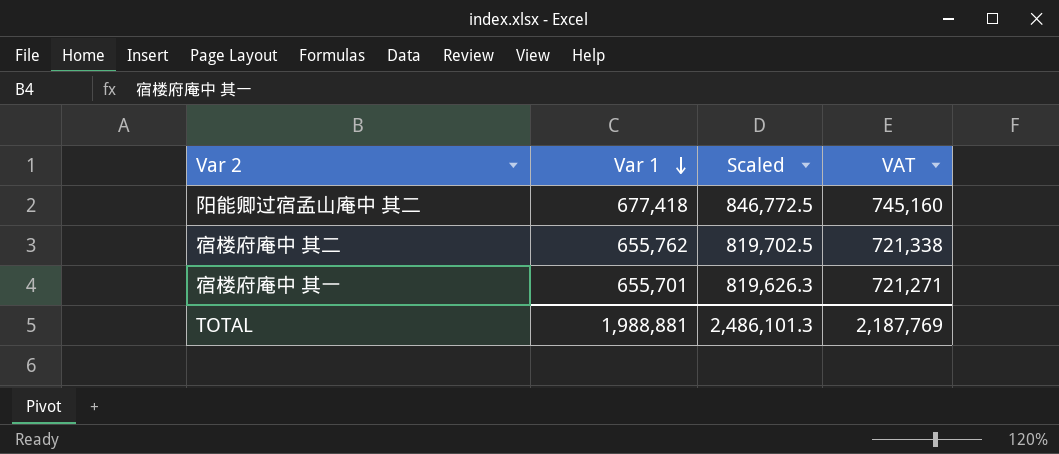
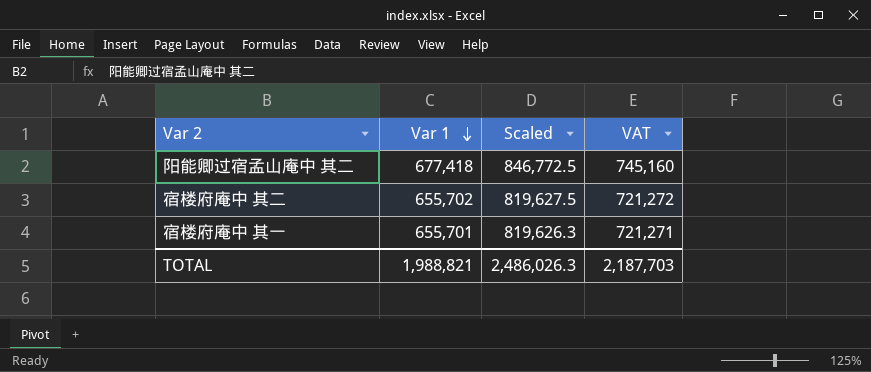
宿楼府庵中 其二 | Var 1: 655,762 -> 655,702
宿楼府庵中 其二 | Scaled: 819,702.5 -> 819,627.5
宿楼府庵中 其二 | VAT: 721,338 -> 721,272
TOTAL | Var 1: 1,988,881 -> 1,988,821
TOTAL | Scaled: 2,486,101.3 -> 2,486,026.3
TOTAL | VAT: 2,187,769 -> 2,187,703

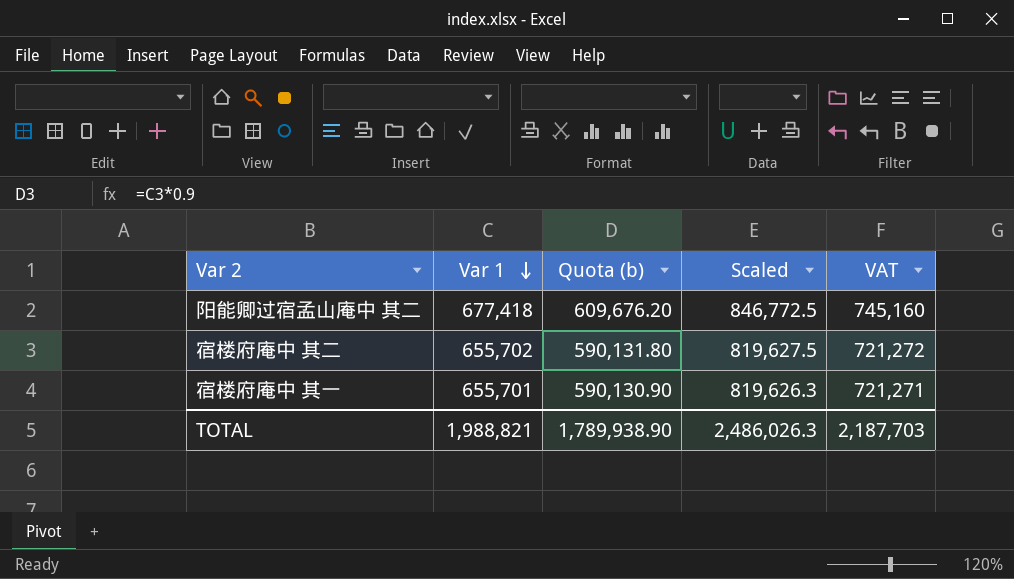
column Quota (b) | formula: none -> [Var 1] * 0.9

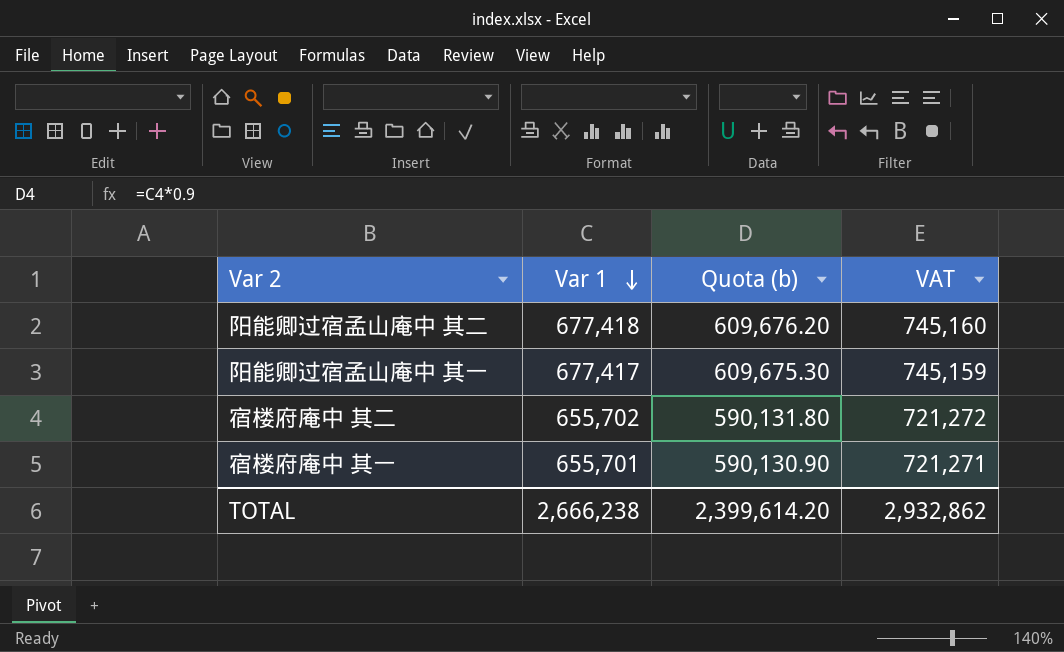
column Scaled | formula: [Var 1] * 1.25 -> none
row 阳能卿过宿孟山庵中 其一: none -> 677,417 | 609,675.30 | 745,159
TOTAL | Var 1: 1,988,821 -> 2,666,238
TOTAL | Quota (b): 1,789,938.90 -> 2,399,614.20
TOTAL | VAT: 2,187,703 -> 2,932,862

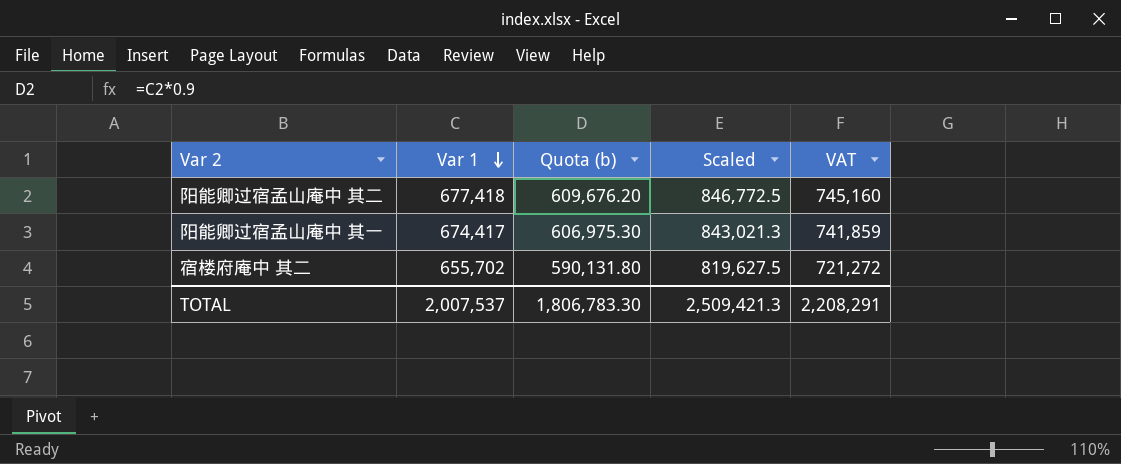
column Scaled | formula: none -> [Var 1] * 1.25
row 宿楼府庵中 其一: 655,701 | 590,130.90 | 721,271 -> none
阳能卿过宿孟山庵中 其一 | Var 1: 677,417 -> 674,417
阳能卿过宿孟山庵中 其一 | Quota (b): 609,675.30 -> 606,975.30
阳能卿过宿孟山庵中 其一 | VAT: 745,159 -> 741,859
TOTAL | Var 1: 2,666,238 -> 2,007,537
TOTAL | Quota (b): 2,399,614.20 -> 1,806,783.30
TOTAL | VAT: 2,932,862 -> 2,208,291

